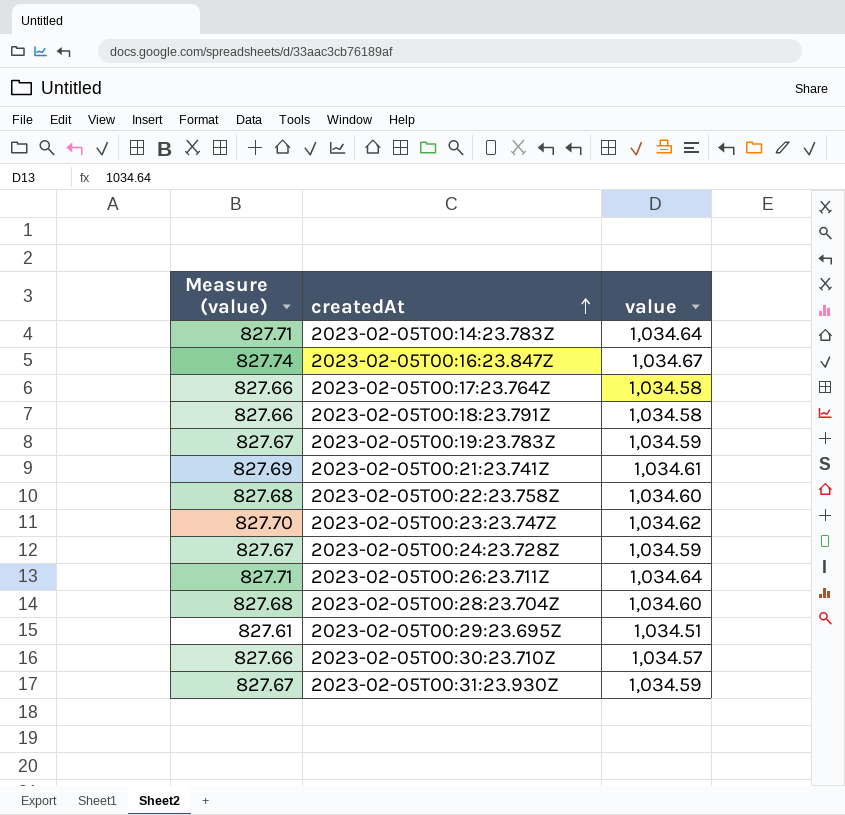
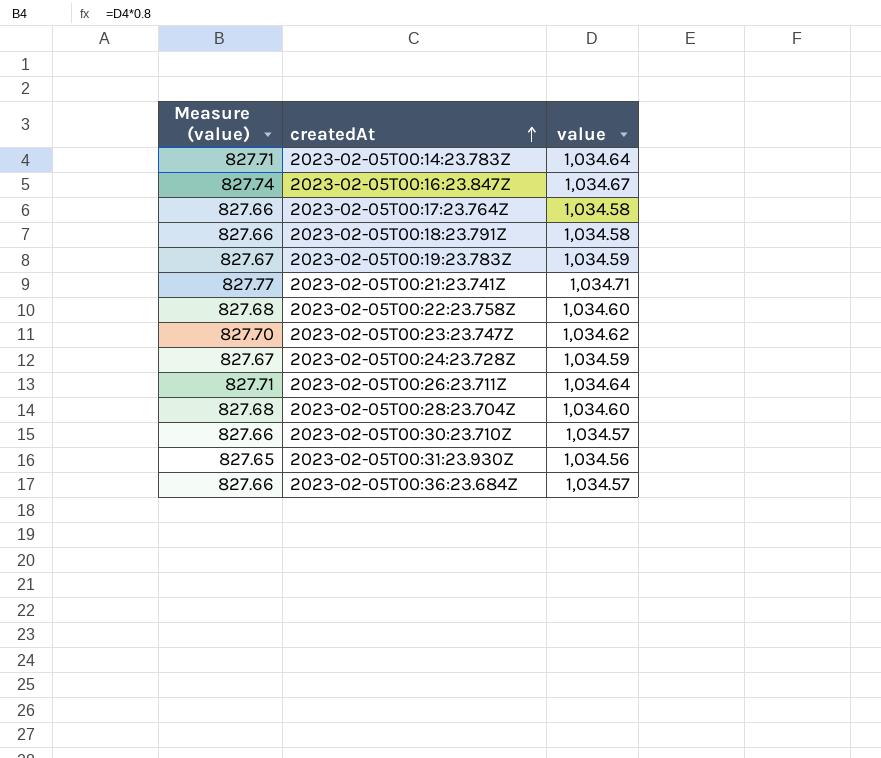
row 2023-02-05T00:29:23.695Z: 827.61 | 1,034.51 -> none
2023-02-05T00:21:23.741Z | Measure (value): 827.69 -> 827.77
2023-02-05T00:21:23.741Z | value: 1,034.61 -> 1,034.71
2023-02-05T00:31:23.930Z | Measure (value): 827.67 -> 827.65
2023-02-05T00:31:23.930Z | value: 1,034.59 -> 1,034.56
row 2023-02-05T00:36:23.684Z: none -> 827.66 | 1,034.57

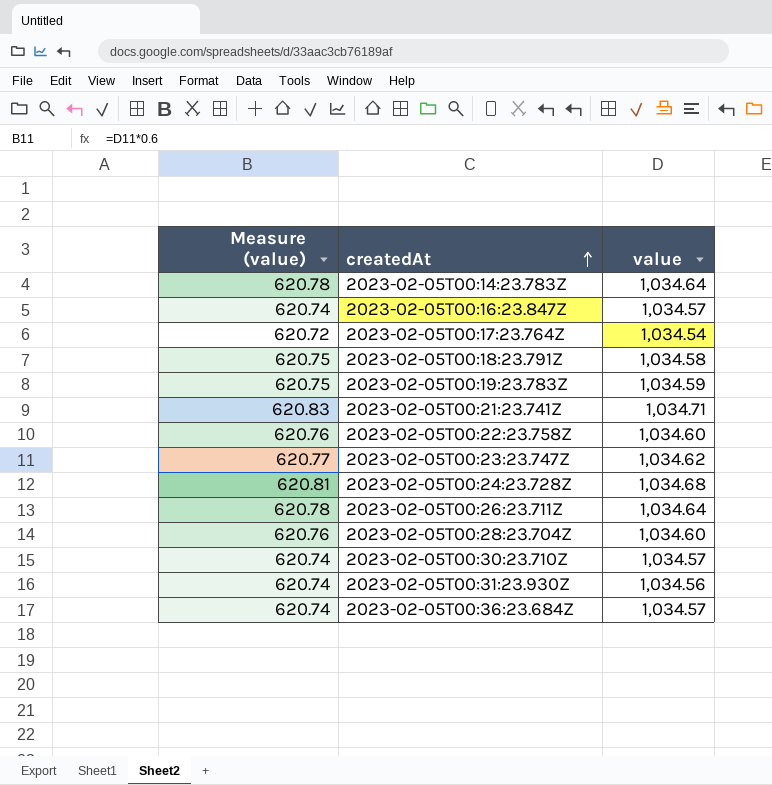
column Measure (value) | formula: [value] * 0.8 -> [value] * 0.6
2023-02-05T00:16:23.847Z | value: 1,034.67 -> 1,034.57
2023-02-05T00:17:23.764Z | value: 1,034.58 -> 1,034.54
2023-02-05T00:24:23.728Z | value: 1,034.59 -> 1,034.68

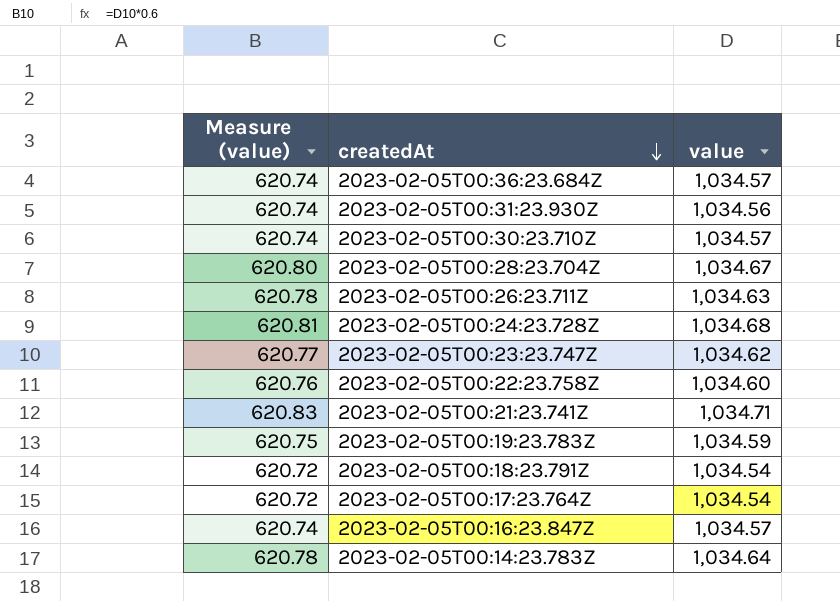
row order: createdAt ascending -> createdAt descending
2023-02-05T00:28:23.704Z | Measure (value): 620.76 -> 620.80
2023-02-05T00:28:23.704Z | value: 1,034.60 -> 1,034.67
2023-02-05T00:26:23.711Z | value: 1,034.64 -> 1,034.63
2023-02-05T00:18:23.791Z | Measure (value): 620.75 -> 620.72
2023-02-05T00:18:23.791Z | value: 1,034.58 -> 1,034.54

